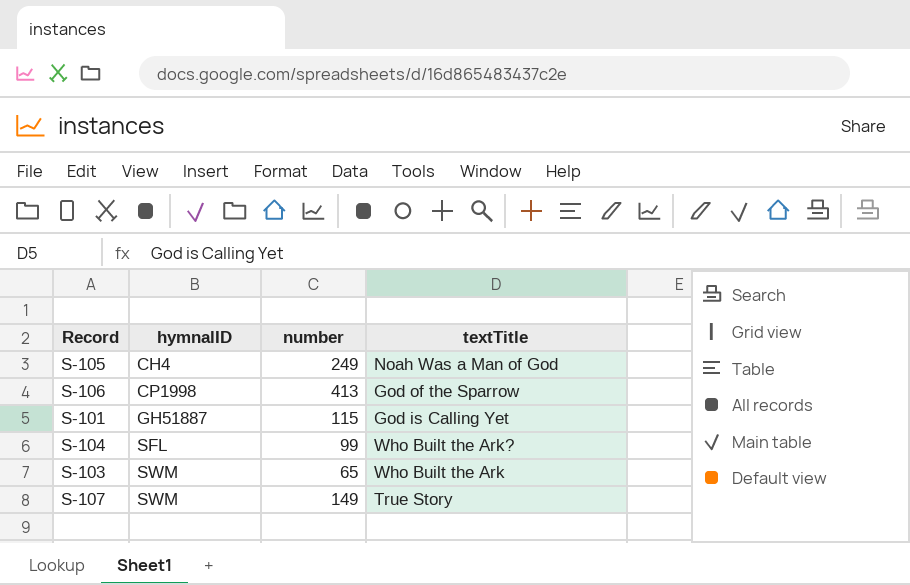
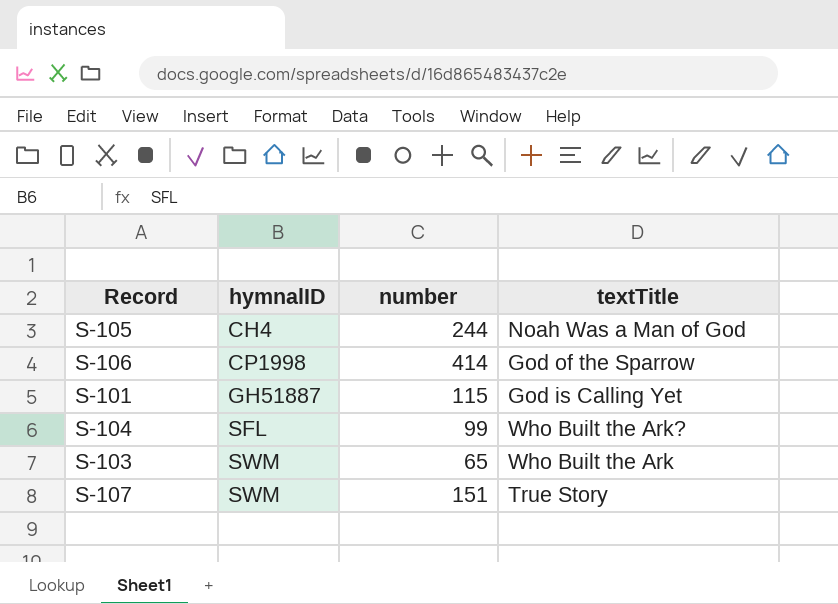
S-105 | number: 249 -> 244
S-106 | number: 413 -> 414
S-107 | number: 149 -> 151

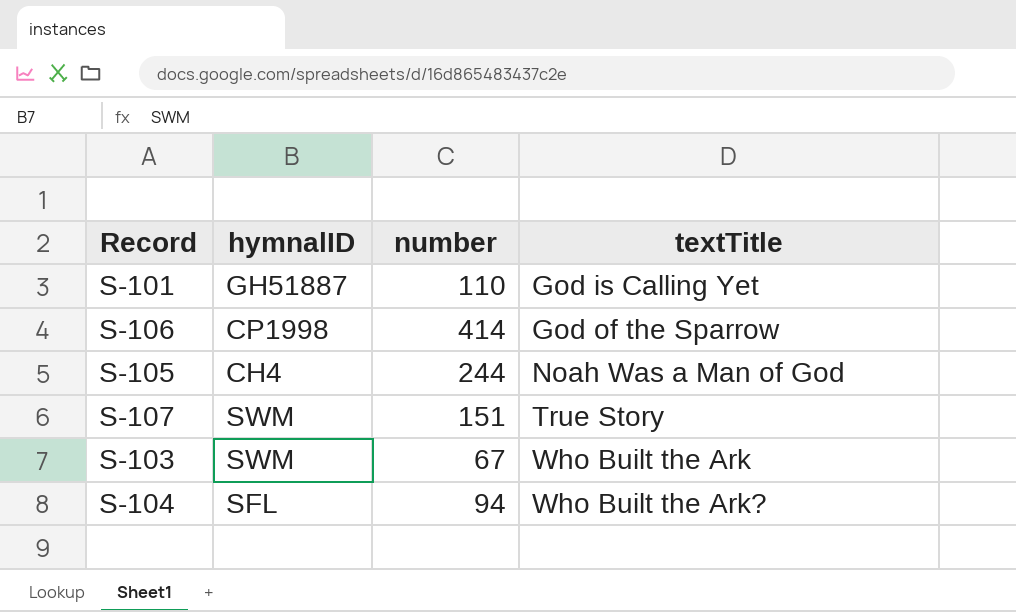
row order: hymnalID ascending -> textTitle ascending
S-101 | number: 115 -> 110
S-103 | number: 65 -> 67
S-104 | number: 99 -> 94

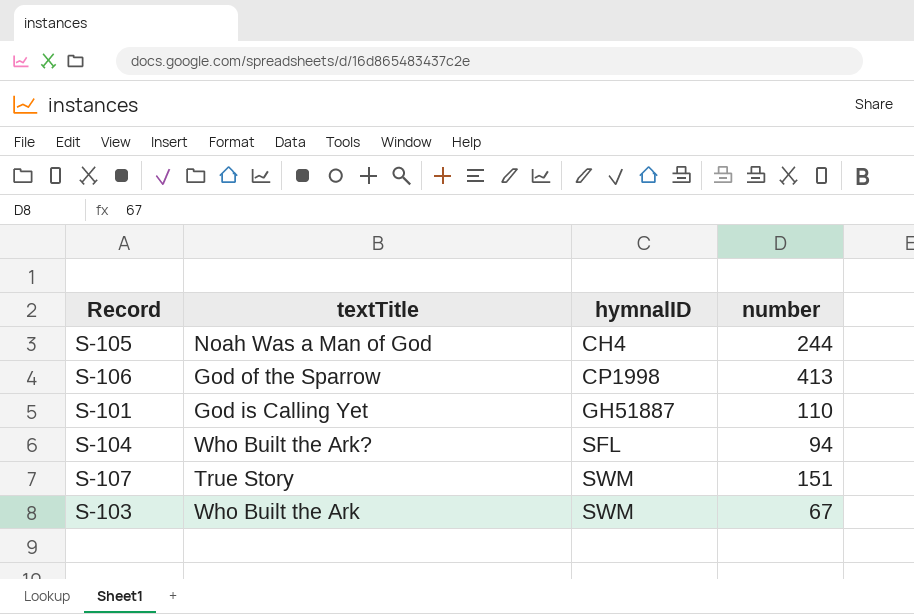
row order: textTitle ascending -> hymnalID ascending
column textTitle | position: 4 -> 2
S-106 | number: 414 -> 413

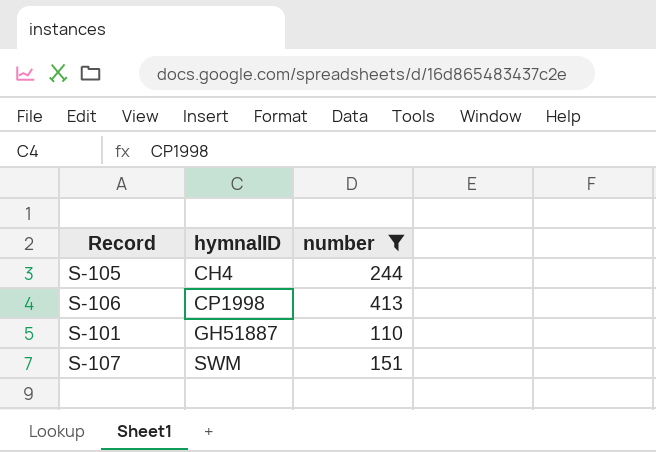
filter: none -> number >= 110
column textTitle | position: 2 -> none

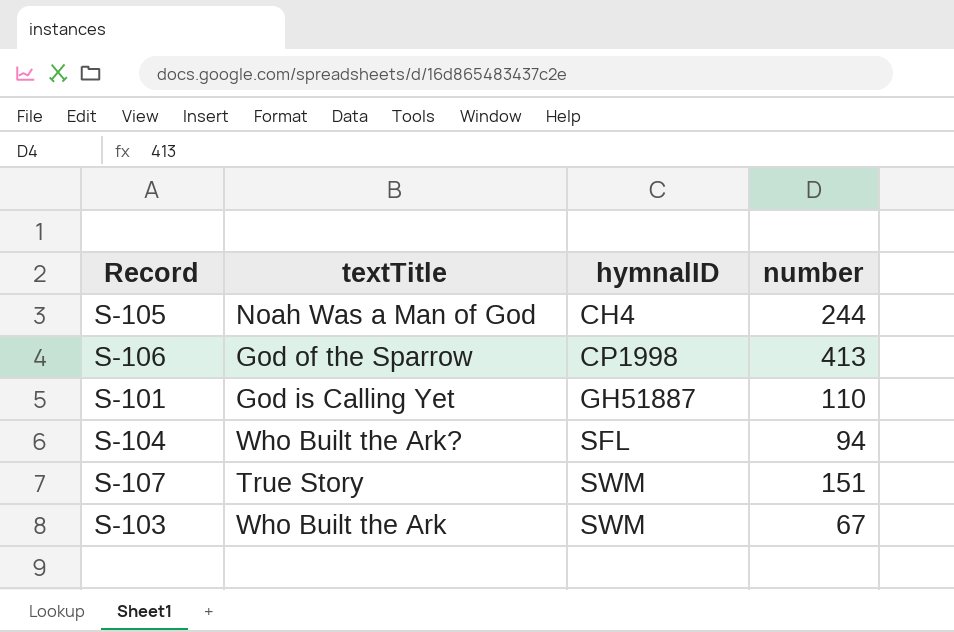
filter: number >= 110 -> none
column textTitle | position: none -> 2

